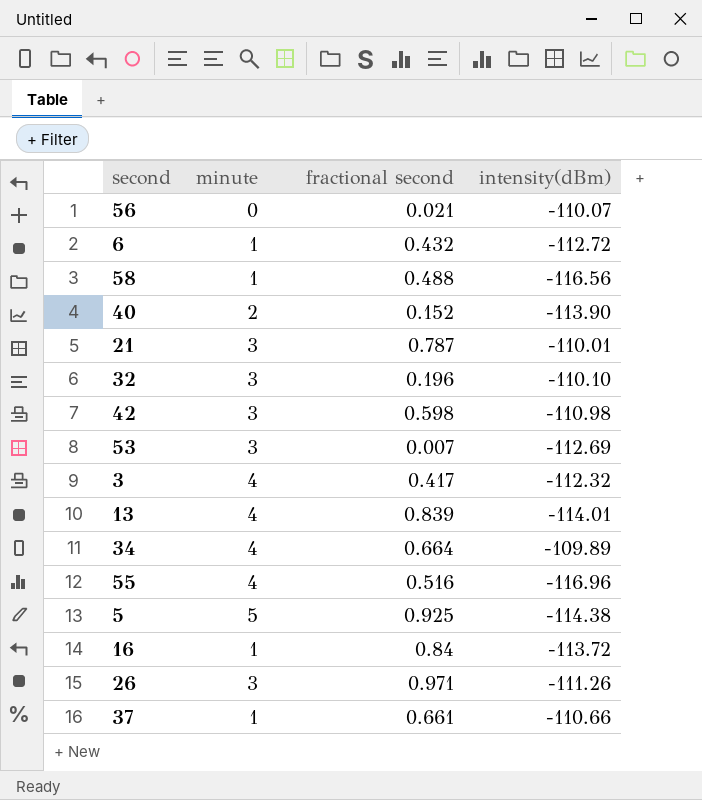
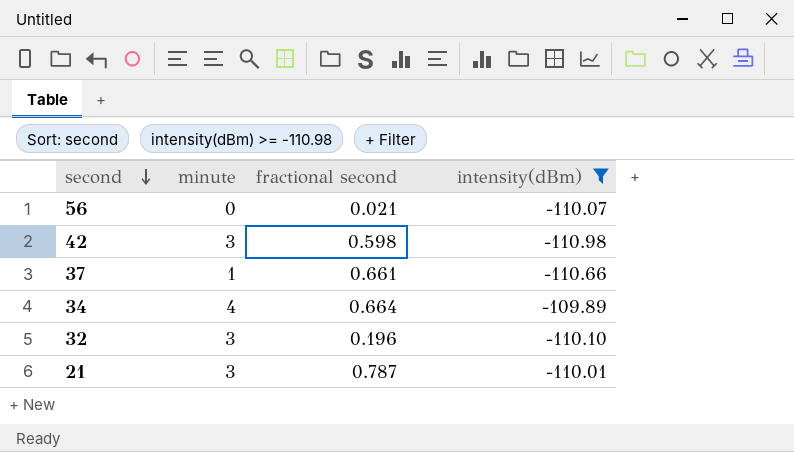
filter: none -> intensity(dBm) >= -110.98
row order: none -> second descending

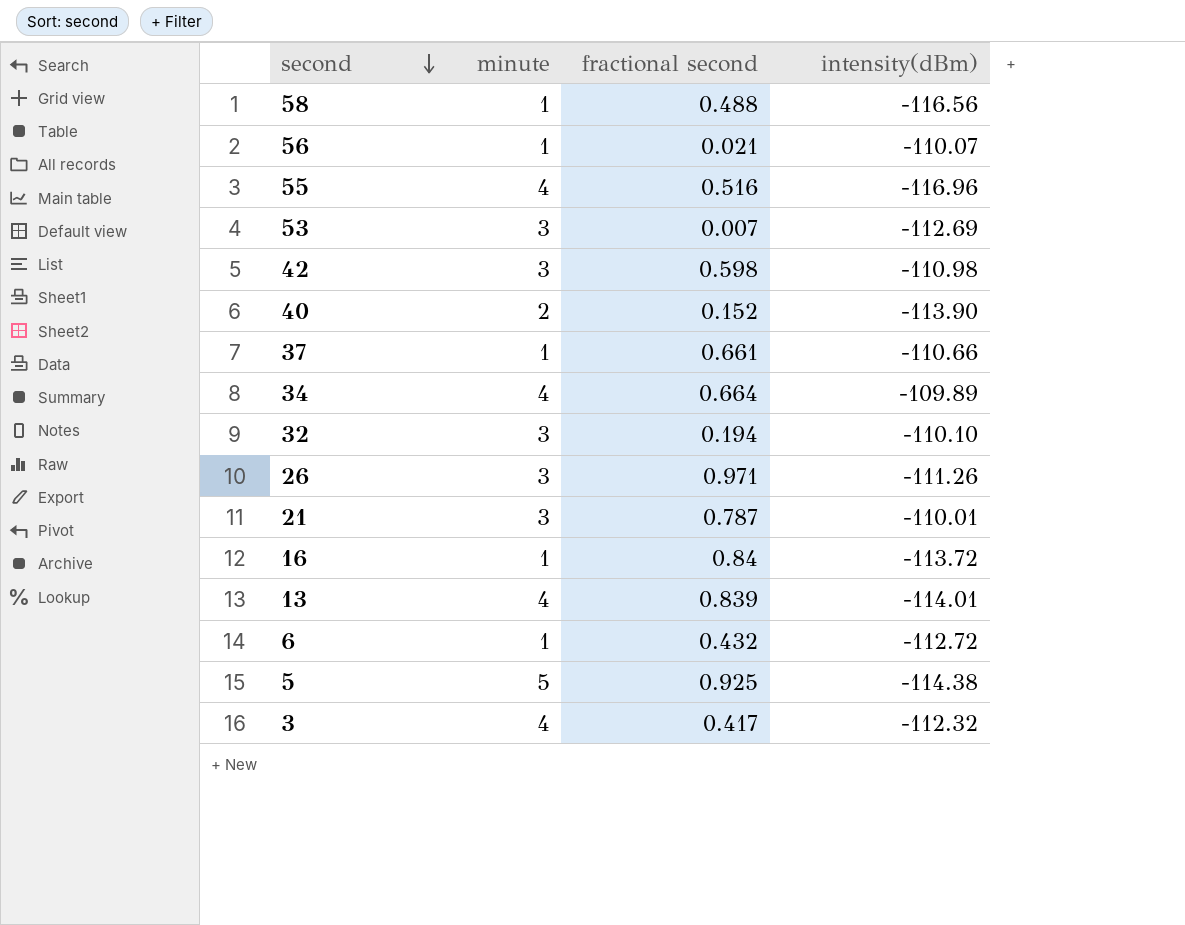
filter: intensity(dBm) >= -110.98 -> none
56 | minute: 0 -> 1
32 | fractional second: 0.196 -> 0.194

